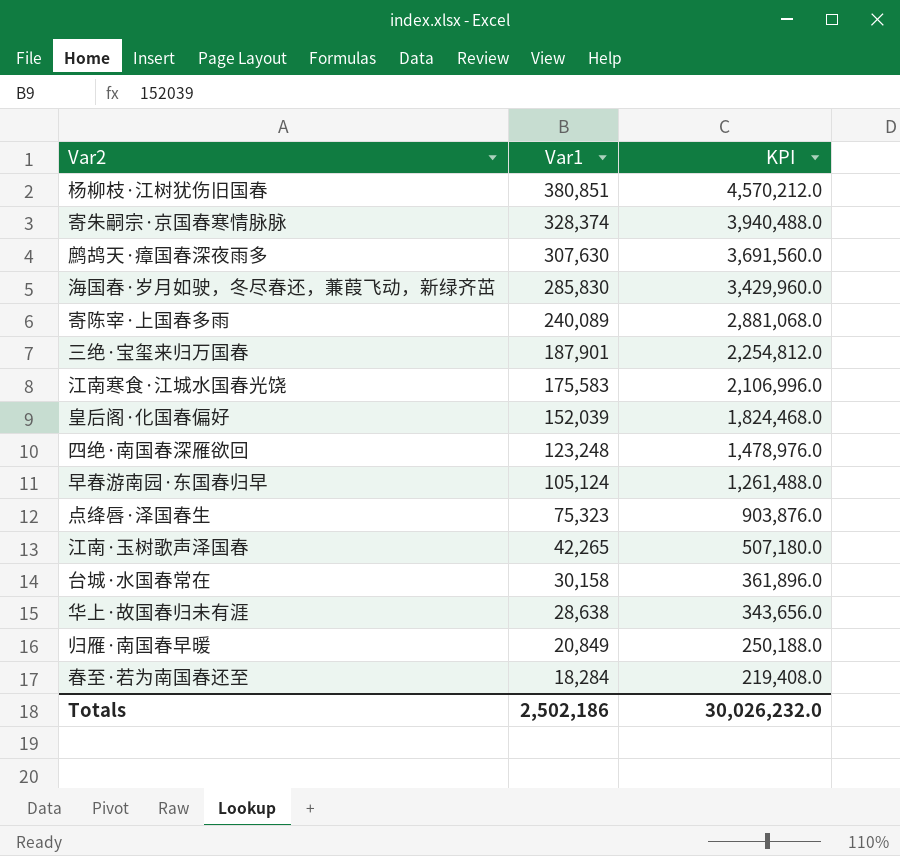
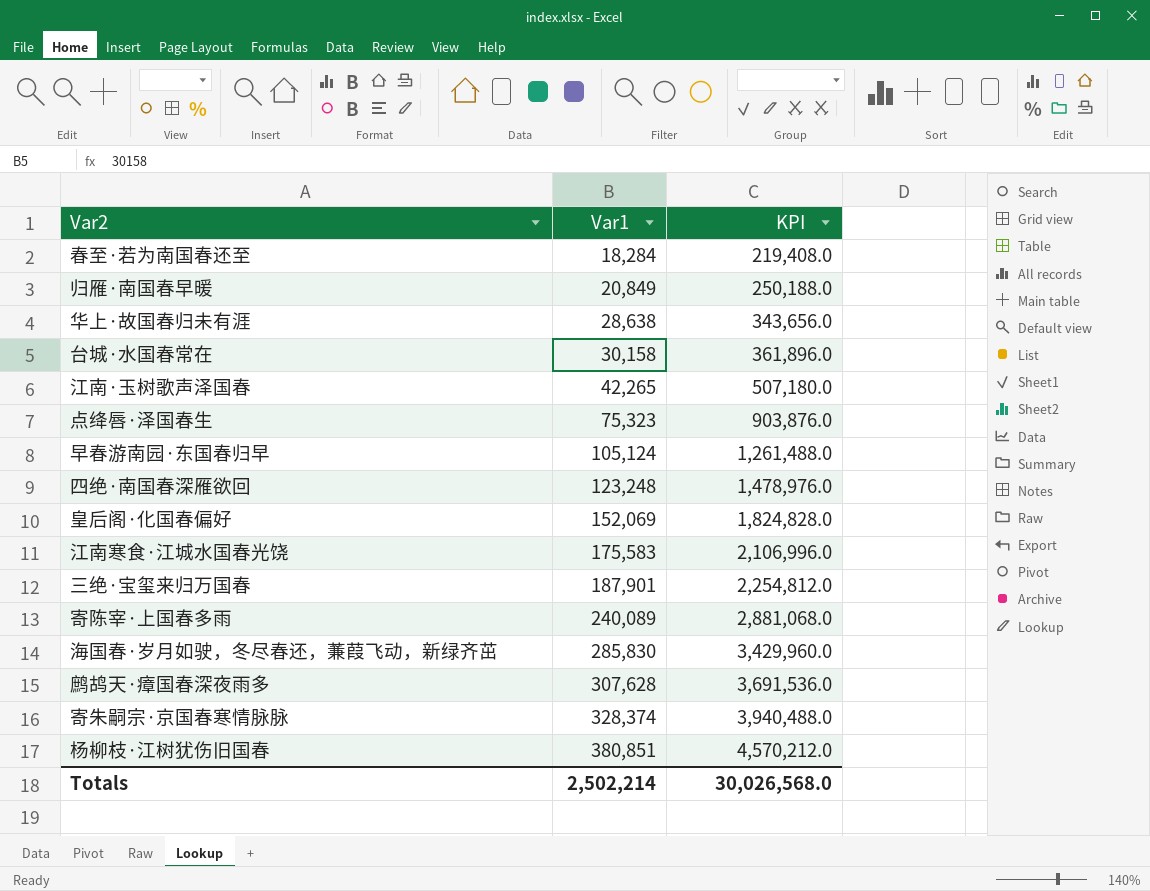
row order: Var1 descending -> Var1 ascending
皇后阁·化国春偏好 | Var1: 152,039 -> 152,069
皇后阁·化国春偏好 | KPI: 1,824,468.0 -> 1,824,828.0
鹧鸪天·瘴国春深夜雨多 | Var1: 307,630 -> 307,628
鹧鸪天·瘴国春深夜雨多 | KPI: 3,691,560.0 -> 3,691,536.0
Totals | Var1: 2,502,186 -> 2,502,214
Totals | KPI: 30,026,232.0 -> 30,026,568.0

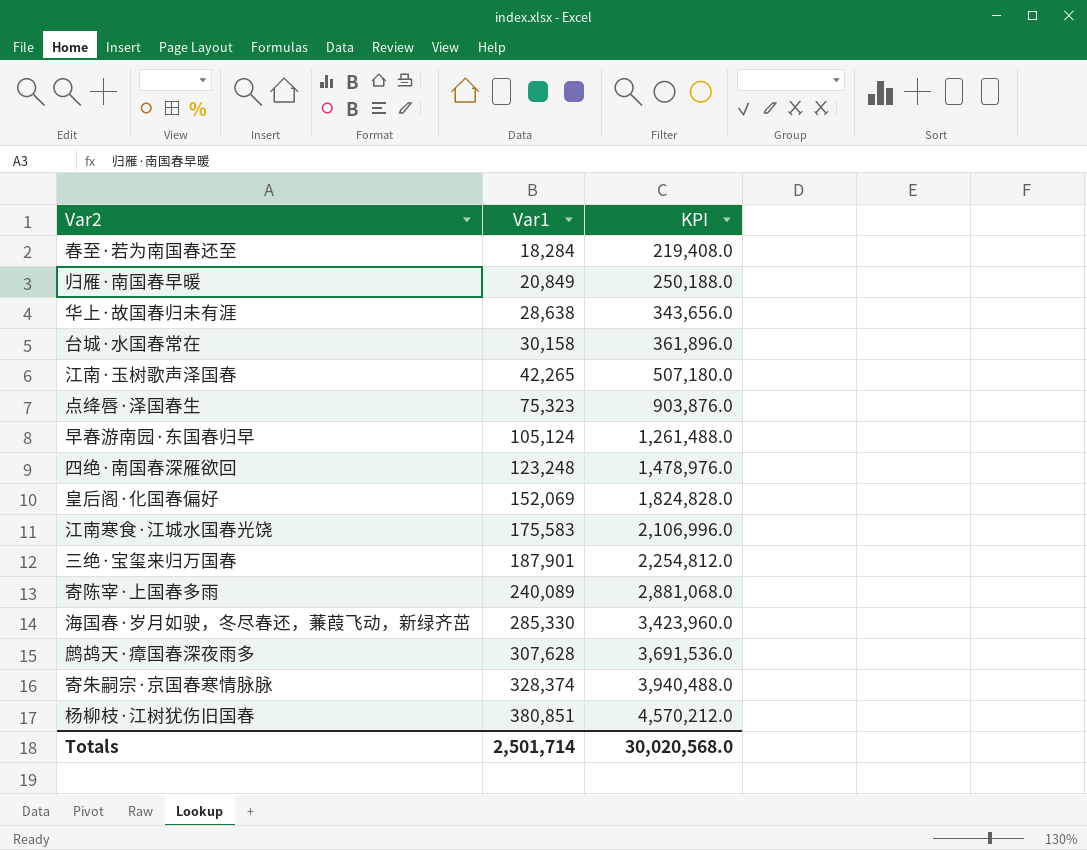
海国春·岁月如驶，冬尽春还，蒹葭飞动，新绿齐茁 | Var1: 285,830 -> 285,330
海国春·岁月如驶，冬尽春还，蒹葭飞动，新绿齐茁 | KPI: 3,429,960.0 -> 3,423,960.0
Totals | Var1: 2,502,214 -> 2,501,714
Totals | KPI: 30,026,568.0 -> 30,020,568.0

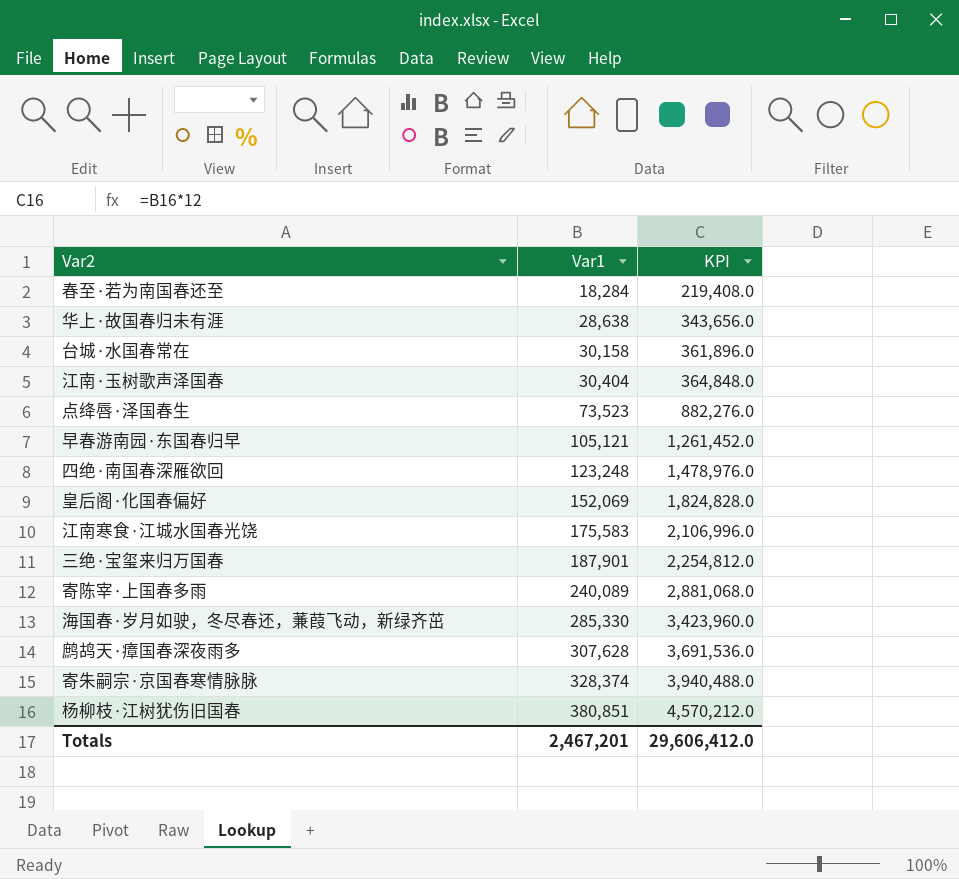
row 归雁·南国春早暖: 20,849 | 250,188.0 -> none
江南·玉树歌声泽国春 | Var1: 42,265 -> 30,404
江南·玉树歌声泽国春 | KPI: 507,180.0 -> 364,848.0
点绛唇·泽国春生 | Var1: 75,323 -> 73,523
点绛唇·泽国春生 | KPI: 903,876.0 -> 882,276.0
早春游南园·东国春归早 | Var1: 105,124 -> 105,121
早春游南园·东国春归早 | KPI: 1,261,488.0 -> 1,261,452.0
Totals | Var1: 2,501,714 -> 2,467,201
Totals | KPI: 30,020,568.0 -> 29,606,412.0

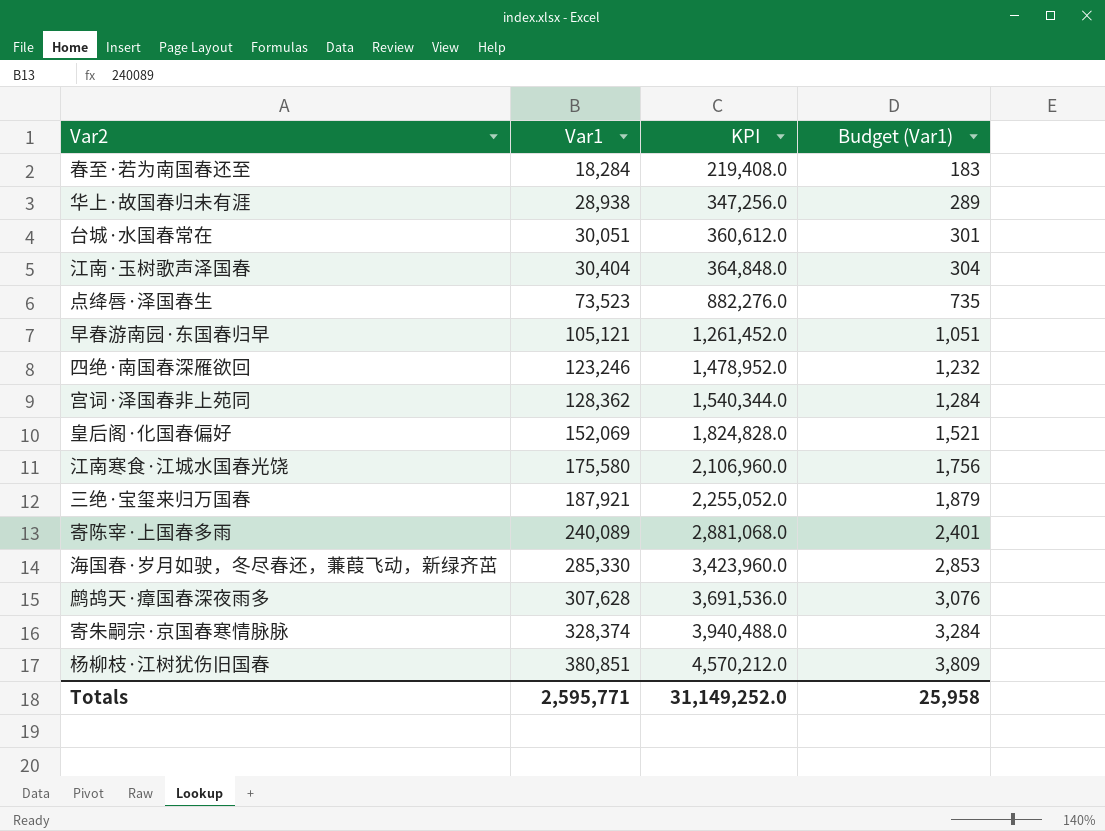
column Budget (Var1) | formula: none -> [Var1] * 0.01
华上·故国春归未有涯 | Var1: 28,638 -> 28,938
华上·故国春归未有涯 | KPI: 343,656.0 -> 347,256.0
台城·水国春常在 | Var1: 30,158 -> 30,051
台城·水国春常在 | KPI: 361,896.0 -> 360,612.0
四绝·南国春深雁欲回 | Var1: 123,248 -> 123,246
四绝·南国春深雁欲回 | KPI: 1,478,976.0 -> 1,478,952.0
row 宫词·泽国春非上苑同: none -> 128,362 | 1,540,344.0 | 1,284
江南寒食·江城水国春光饶 | Var1: 175,583 -> 175,580
江南寒食·江城水国春光饶 | KPI: 2,106,996.0 -> 2,106,960.0
三绝·宝玺来归万国春 | Var1: 187,901 -> 187,921
三绝·宝玺来归万国春 | KPI: 2,254,812.0 -> 2,255,052.0
Totals | Var1: 2,467,201 -> 2,595,771
Totals | KPI: 29,606,412.0 -> 31,149,252.0

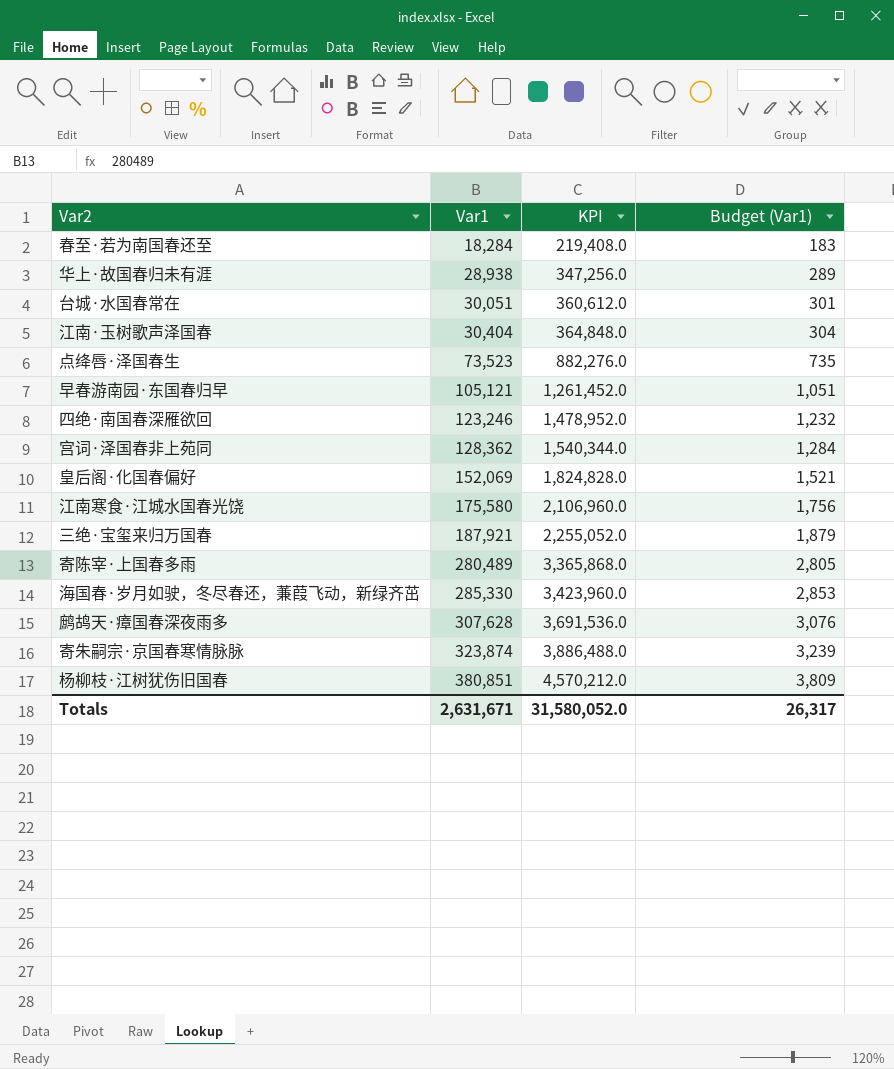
寄陈宰·上国春多雨 | Var1: 240,089 -> 280,489
寄陈宰·上国春多雨 | KPI: 2,881,068.0 -> 3,365,868.0
寄陈宰·上国春多雨 | Budget (Var1): 2,401 -> 2,805
寄朱嗣宗·京国春寒情脉脉 | Var1: 328,374 -> 323,874
寄朱嗣宗·京国春寒情脉脉 | KPI: 3,940,488.0 -> 3,886,488.0
寄朱嗣宗·京国春寒情脉脉 | Budget (Var1): 3,284 -> 3,239
Totals | Var1: 2,595,771 -> 2,631,671
Totals | KPI: 31,149,252.0 -> 31,580,052.0
Totals | Budget (Var1): 25,958 -> 26,317

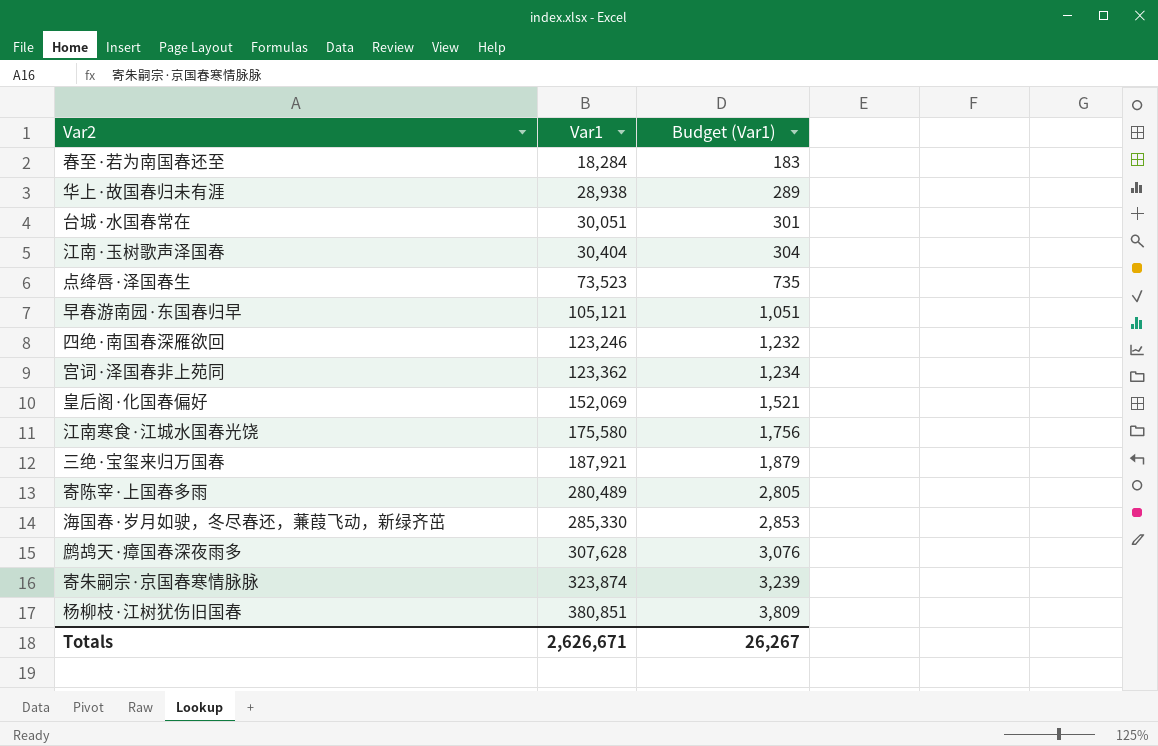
column KPI | formula: [Var1] * 12 -> none
宫词·泽国春非上苑同 | Var1: 128,362 -> 123,362
宫词·泽国春非上苑同 | Budget (Var1): 1,284 -> 1,234
Totals | Var1: 2,631,671 -> 2,626,671
Totals | Budget (Var1): 26,317 -> 26,267

